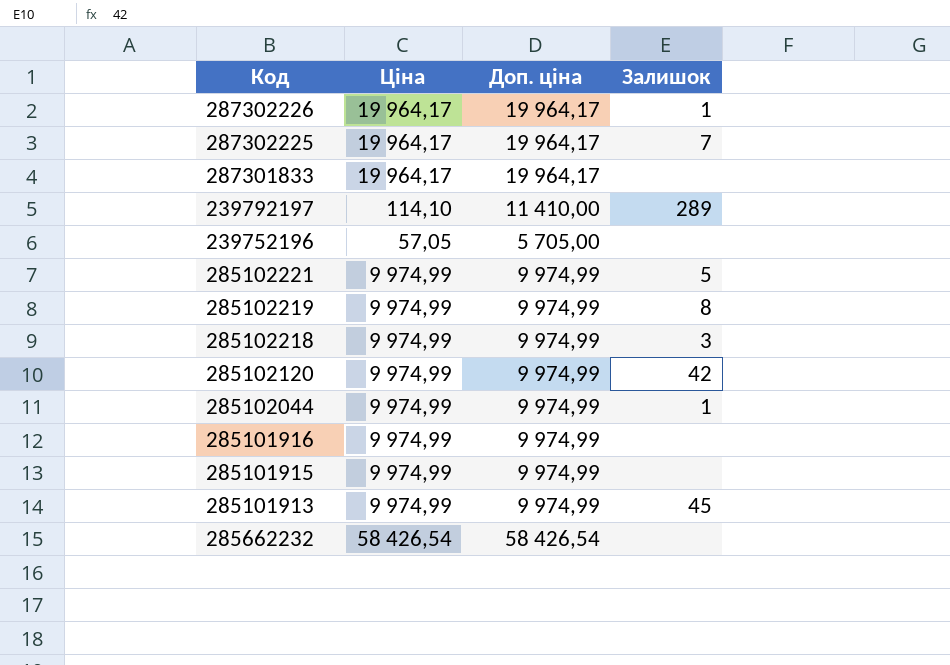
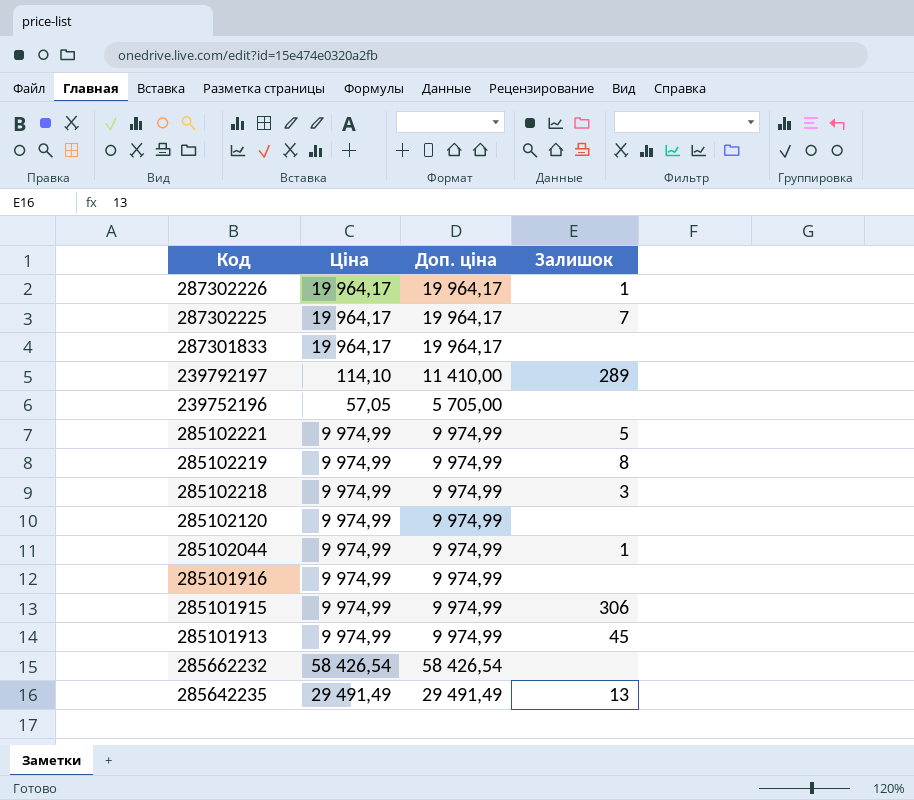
285102120 | Залишок: 42 -> none
285101915 | Залишок: none -> 306
row 285642235: none -> 29 491,49 | 29 491,49 | 13

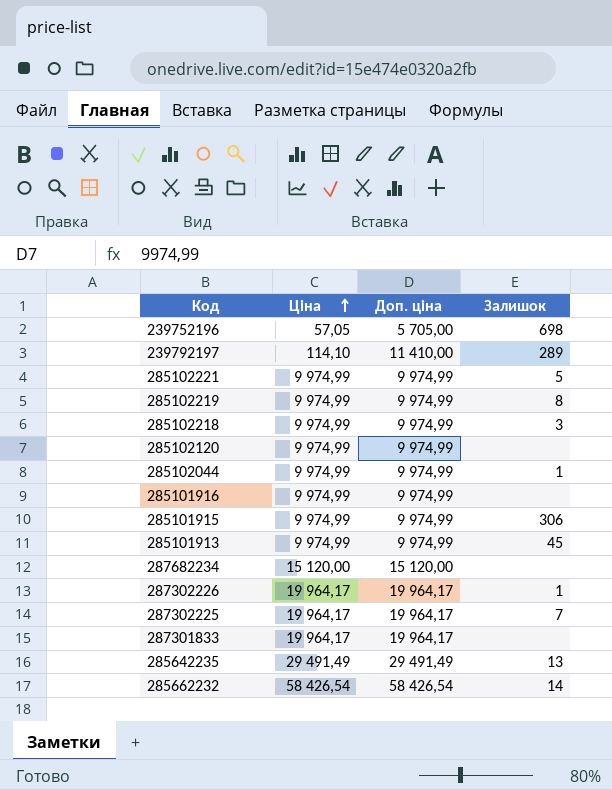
row order: none -> Ціна ascending
239752196 | Залишок: none -> 698
row 287682234: none -> 15 120,00 | 15 120,00 | none
285662232 | Залишок: none -> 14

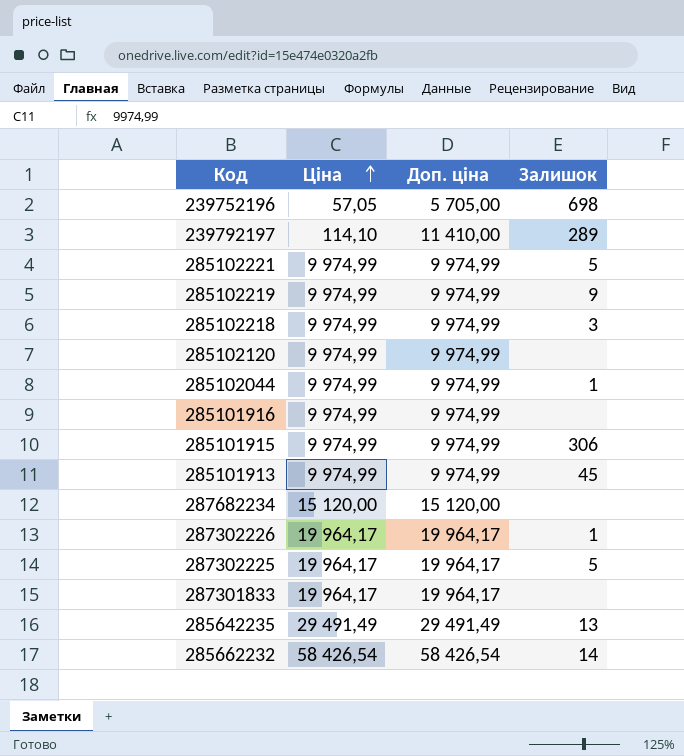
285102219 | Залишок: 8 -> 9
287302225 | Залишок: 7 -> 5

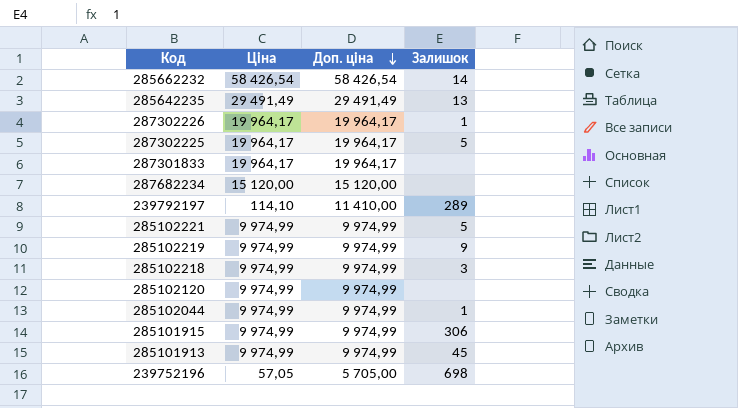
row order: Ціна ascending -> Доп. ціна descending
row 285101916: 9 974,99 | 9 974,99 | none -> none

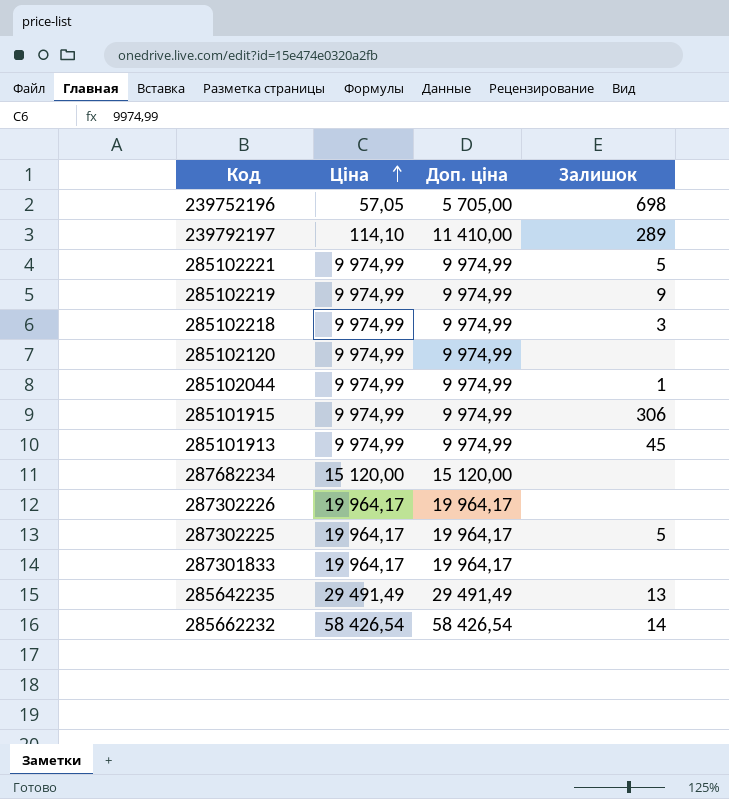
row order: Доп. ціна descending -> Ціна ascending
287302226 | Залишок: 1 -> none

